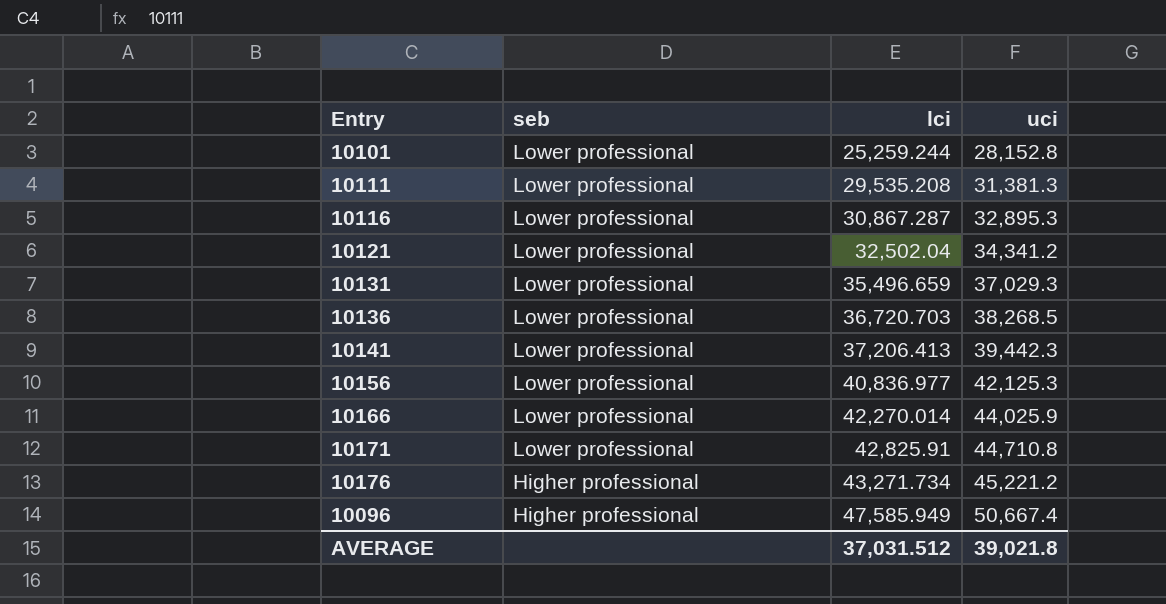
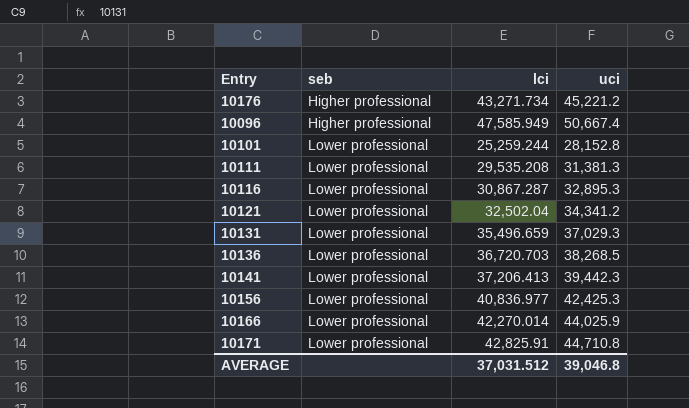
row order: seb descending -> seb ascending
10156 | uci: 42,125.3 -> 42,425.3
AVERAGE | uci: 39,021.8 -> 39,046.8

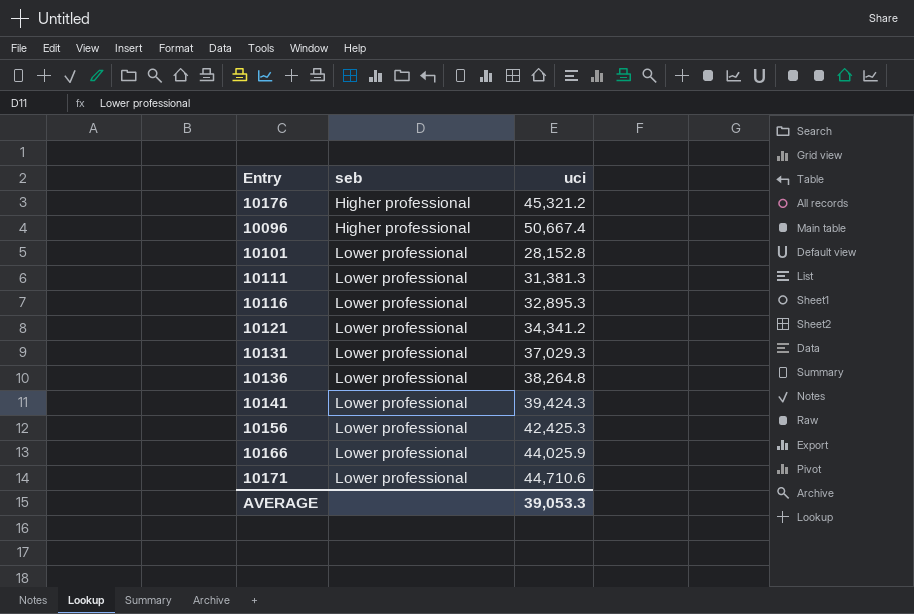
column lci | position: 3 -> none
10176 | uci: 45,221.2 -> 45,321.2
10136 | uci: 38,268.5 -> 38,264.8
10141 | uci: 39,442.3 -> 39,424.3
10171 | uci: 44,710.8 -> 44,710.6
AVERAGE | uci: 39,046.8 -> 39,053.3

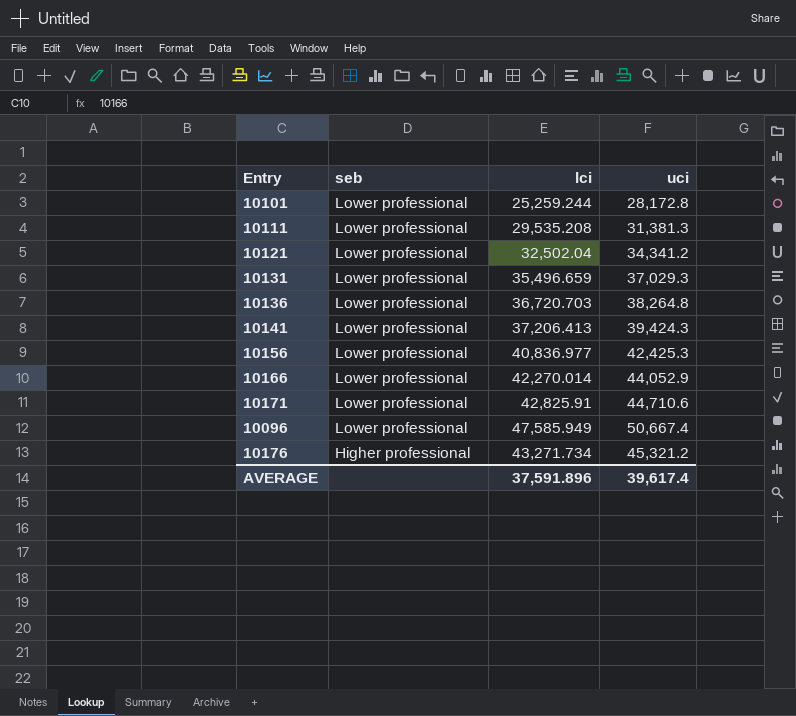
row order: seb ascending -> seb descending
column lci | position: none -> 3
row 10116: Lower professional | 32,895.3 -> none
10101 | uci: 28,152.8 -> 28,172.8
10166 | uci: 44,025.9 -> 44,052.9
10096 | seb: Higher professional -> Lower professional
AVERAGE | uci: 39,053.3 -> 39,617.4

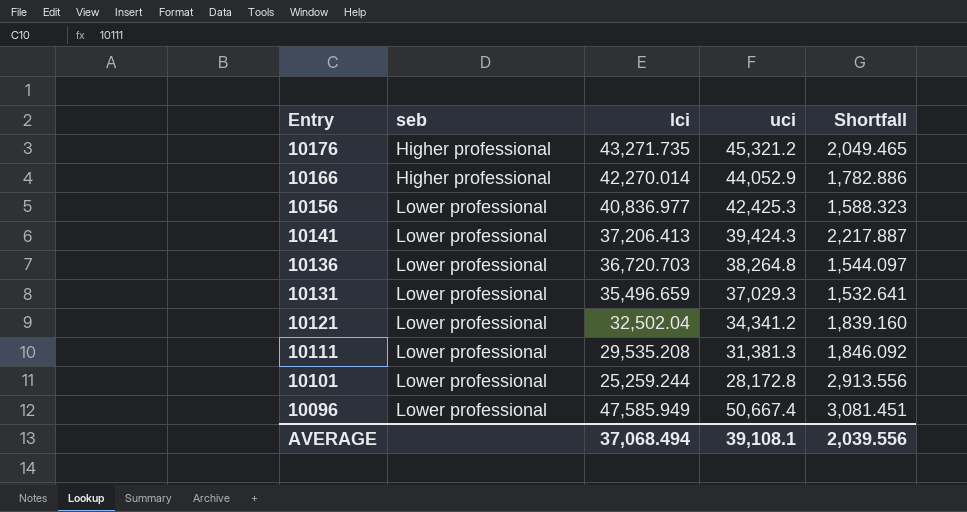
row order: seb descending -> Entry descending
column Shortfall | formula: none -> [uci] - [lci]
row 10171: Lower professional | 42,825.91 | 44,710.6 -> none
10176 | lci: 43,271.734 -> 43,271.735
10166 | seb: Lower professional -> Higher professional
AVERAGE | lci: 37,591.896 -> 37,068.494
AVERAGE | uci: 39,617.4 -> 39,108.1

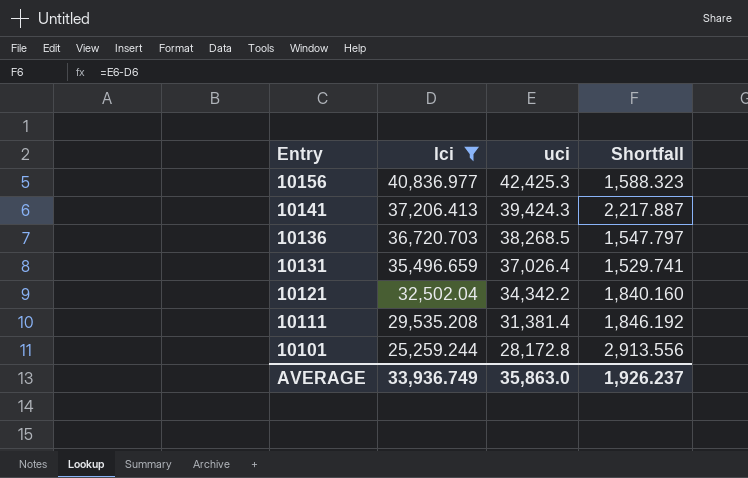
filter: none -> lci <= 40,836.977
column seb | position: 2 -> none
10136 | uci: 38,264.8 -> 38,268.5
10136 | Shortfall: 1,544.097 -> 1,547.797
10131 | uci: 37,029.3 -> 37,026.4
10131 | Shortfall: 1,532.641 -> 1,529.741
10121 | uci: 34,341.2 -> 34,342.2
10121 | Shortfall: 1,839.160 -> 1,840.160
10111 | uci: 31,381.3 -> 31,381.4
10111 | Shortfall: 1,846.092 -> 1,846.192
AVERAGE | lci: 37,068.494 -> 33,936.749
AVERAGE | uci: 39,108.1 -> 35,863.0
AVERAGE | Shortfall: 2,039.556 -> 1,926.237

